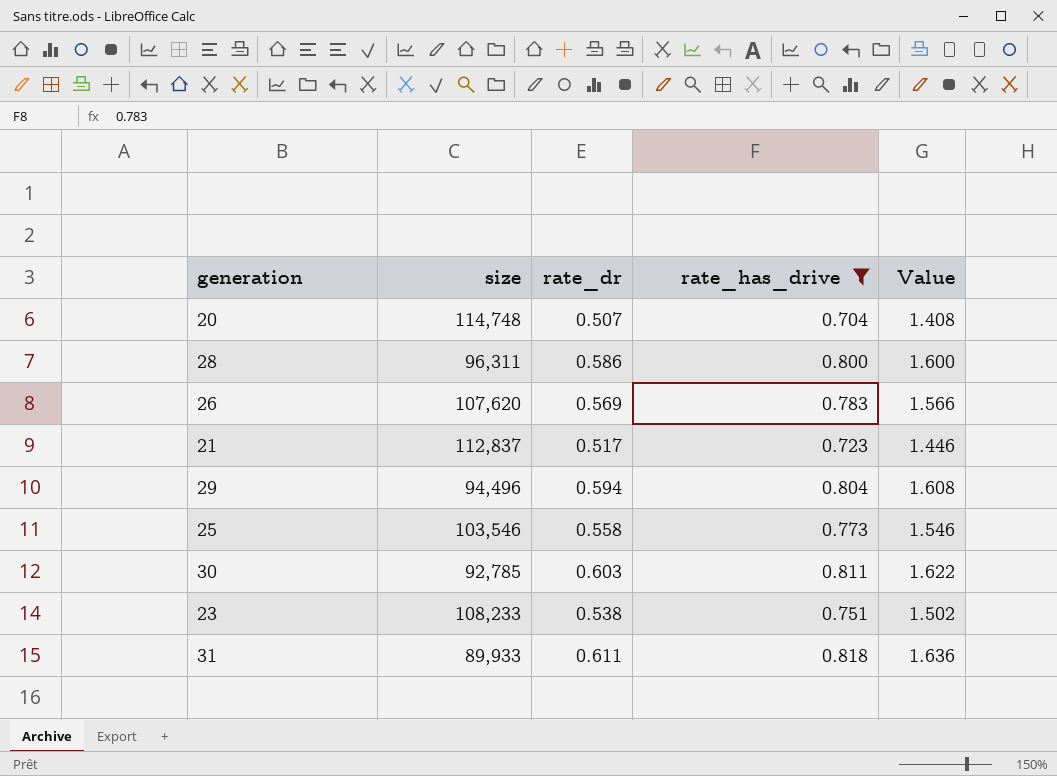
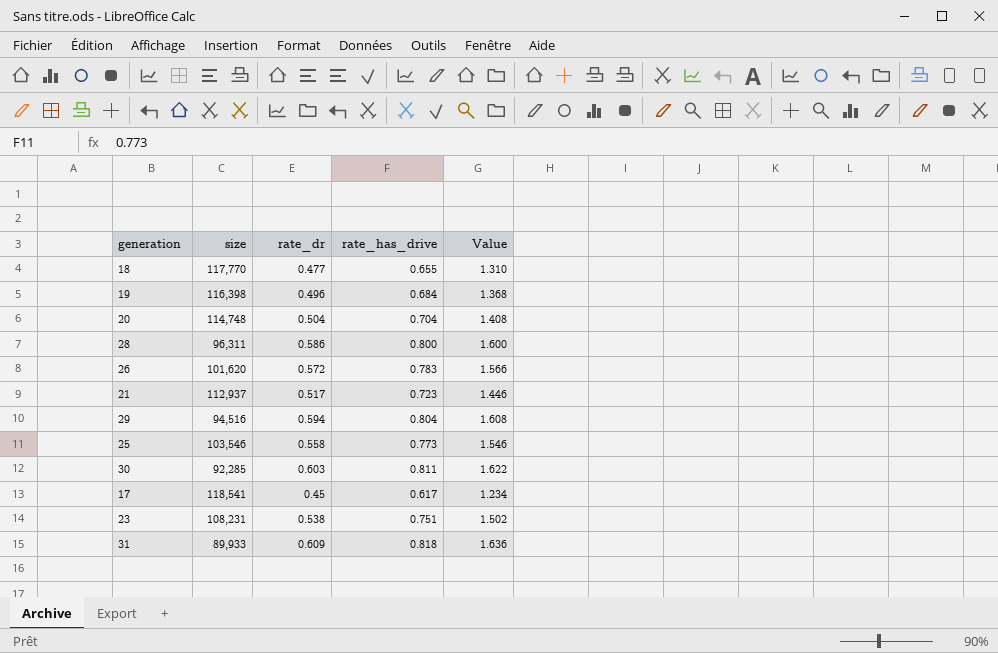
filter: rate_has_drive >= 0.704 -> none
20 | rate_dr: 0.507 -> 0.504
26 | size: 107,620 -> 101,620
26 | rate_dr: 0.569 -> 0.572
21 | size: 112,837 -> 112,937
29 | size: 94,496 -> 94,516
30 | size: 92,785 -> 92,285
23 | size: 108,233 -> 108,231
31 | rate_dr: 0.611 -> 0.609

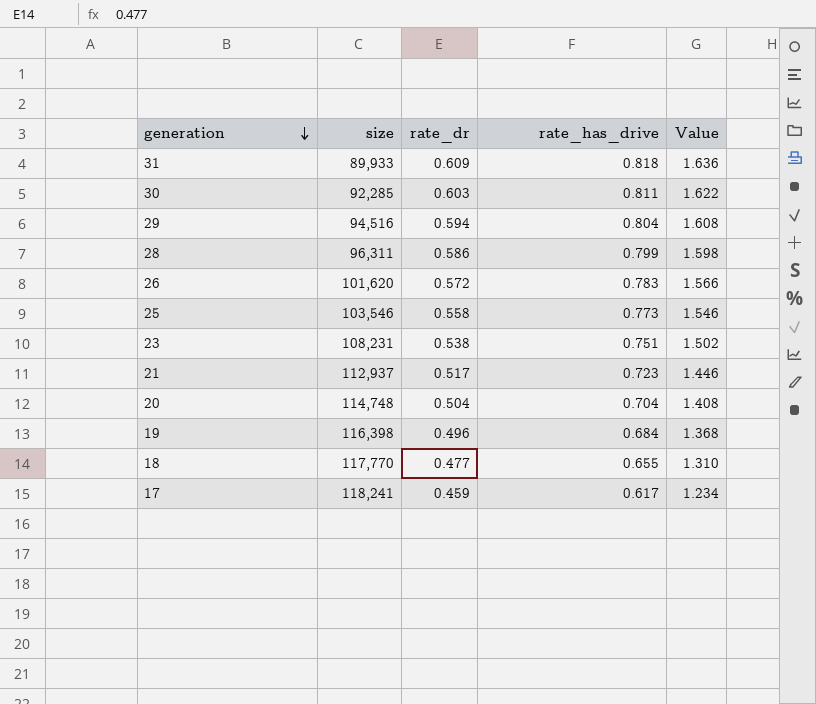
row order: none -> generation descending
28 | rate_has_drive: 0.800 -> 0.799
28 | Value: 1.600 -> 1.598
17 | size: 118,541 -> 118,241
17 | rate_dr: 0.45 -> 0.459

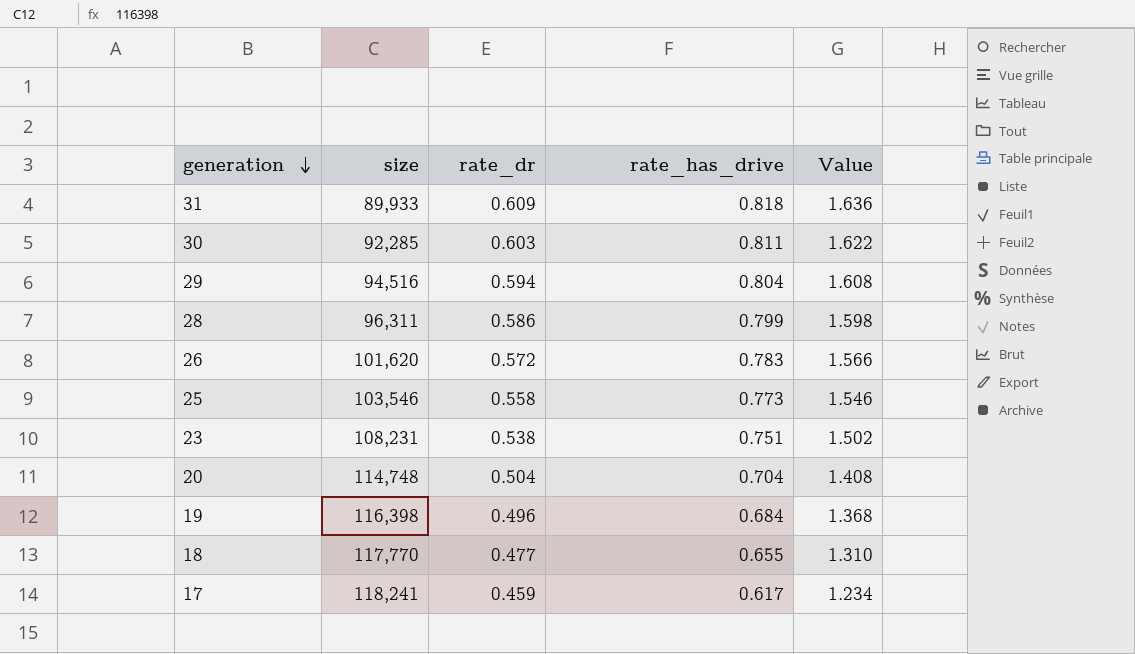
row 21: 112,937 | 0.517 | 0.723 | 1.446 -> none

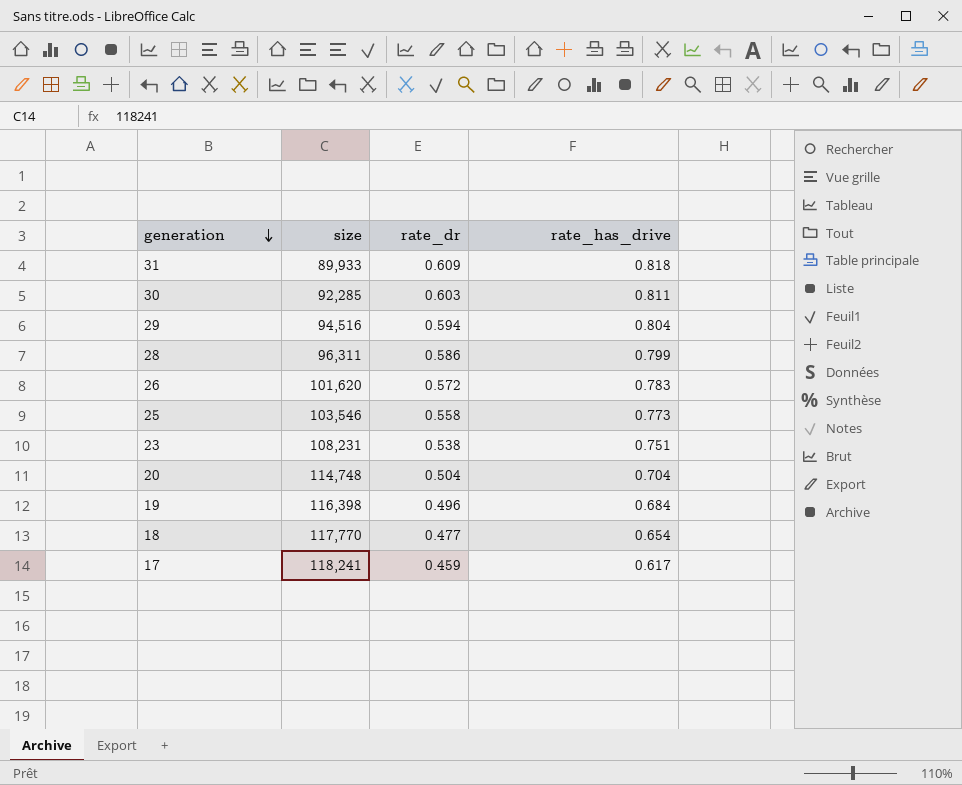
column Value | formula: [rate_has_drive] * 2 -> none
18 | rate_has_drive: 0.655 -> 0.654

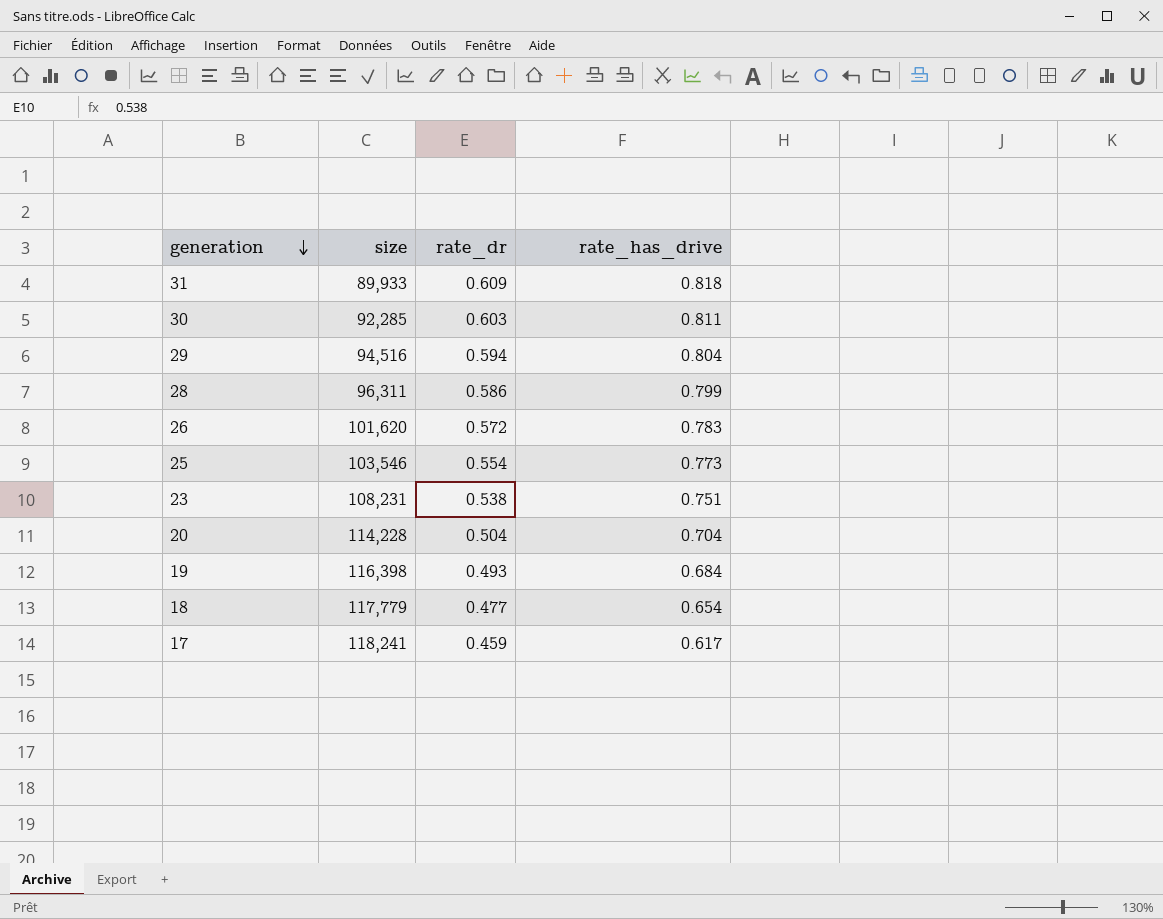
25 | rate_dr: 0.558 -> 0.554
20 | size: 114,748 -> 114,228
19 | rate_dr: 0.496 -> 0.493
18 | size: 117,770 -> 117,779

